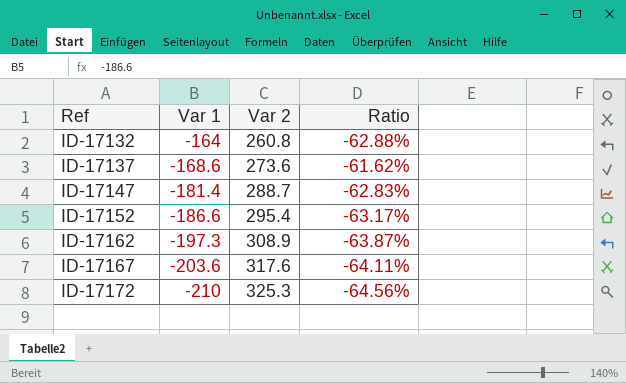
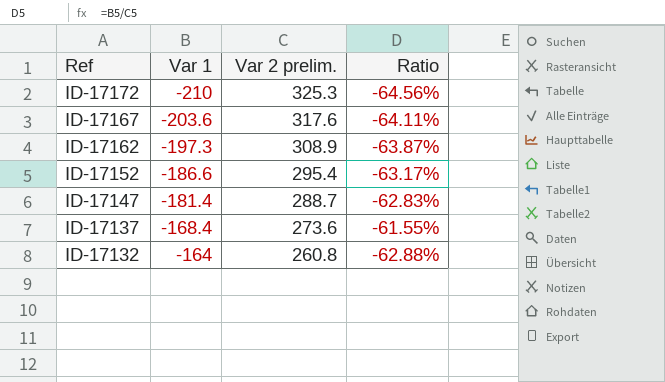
row order: Ref ascending -> Ref descending
column name: Var 2 -> Var 2 prelim.
ID-17137 | Var 1: -168.6 -> -168.4
ID-17137 | Ratio: -61.62% -> -61.55%

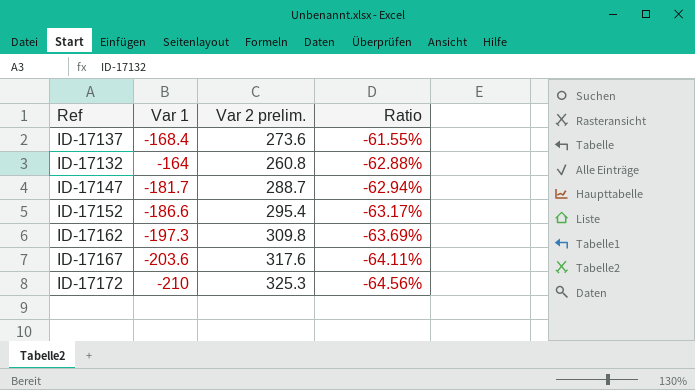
row order: Ref descending -> Ratio descending
ID-17147 | Var 1: -181.4 -> -181.7
ID-17147 | Ratio: -62.83% -> -62.94%
ID-17162 | Var 2 prelim.: 308.9 -> 309.8
ID-17162 | Ratio: -63.87% -> -63.69%

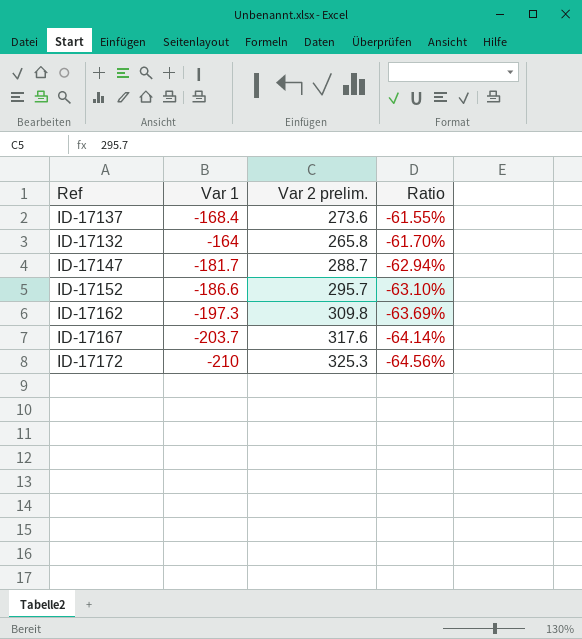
ID-17132 | Var 2 prelim.: 260.8 -> 265.8
ID-17132 | Ratio: -62.88% -> -61.70%
ID-17152 | Var 2 prelim.: 295.4 -> 295.7
ID-17152 | Ratio: -63.17% -> -63.10%
ID-17167 | Var 1: -203.6 -> -203.7
ID-17167 | Ratio: -64.11% -> -64.14%

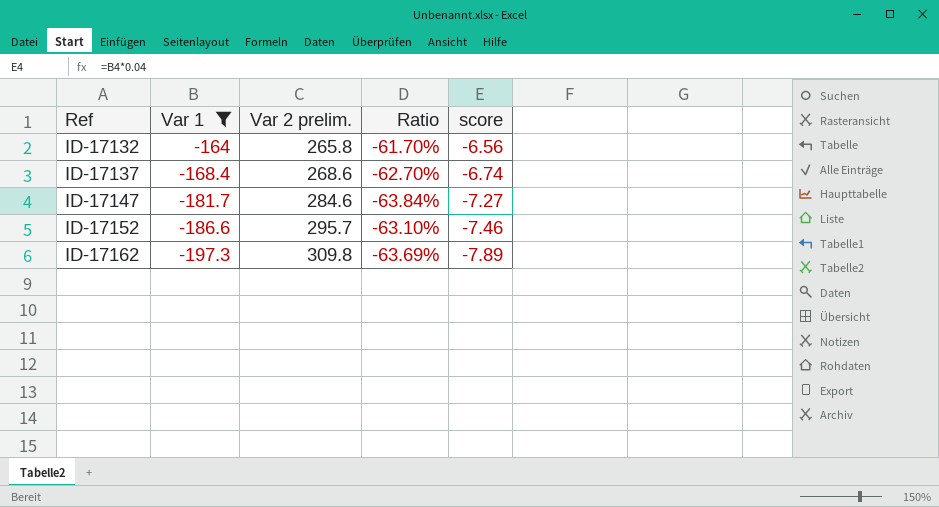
filter: none -> Var 1 >= -197.3
row order: Ratio descending -> Ref ascending
column score | formula: none -> [Var 1] * 0.04
ID-17137 | Var 2 prelim.: 273.6 -> 268.6
ID-17137 | Ratio: -61.55% -> -62.70%
ID-17147 | Var 2 prelim.: 288.7 -> 284.6
ID-17147 | Ratio: -62.94% -> -63.84%

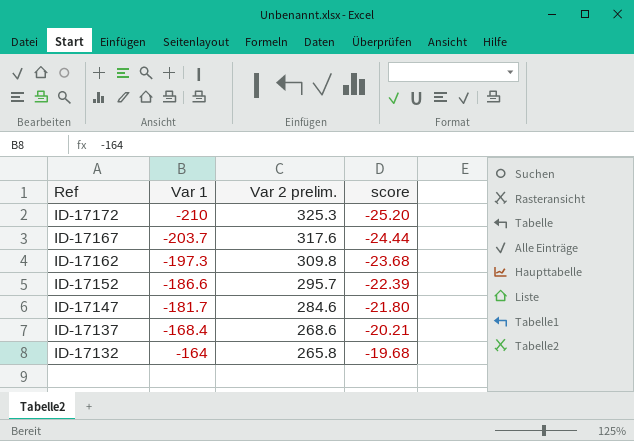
filter: Var 1 >= -197.3 -> none
row order: Ref ascending -> Ref descending
column Ratio | formula: [Var 1] / [Var 2 prelim.] -> none
column score | formula: [Var 1] * 0.04 -> [Var 1] * 0.12

